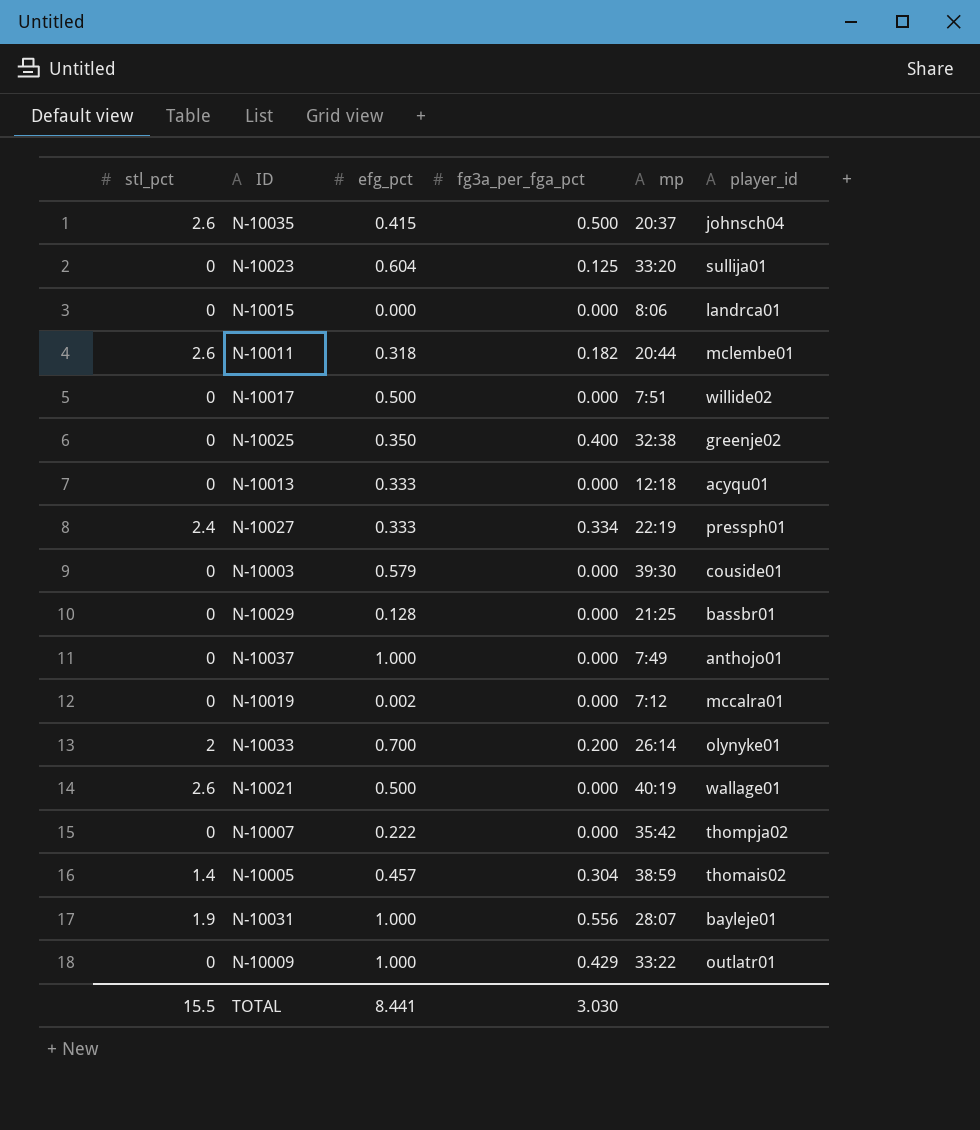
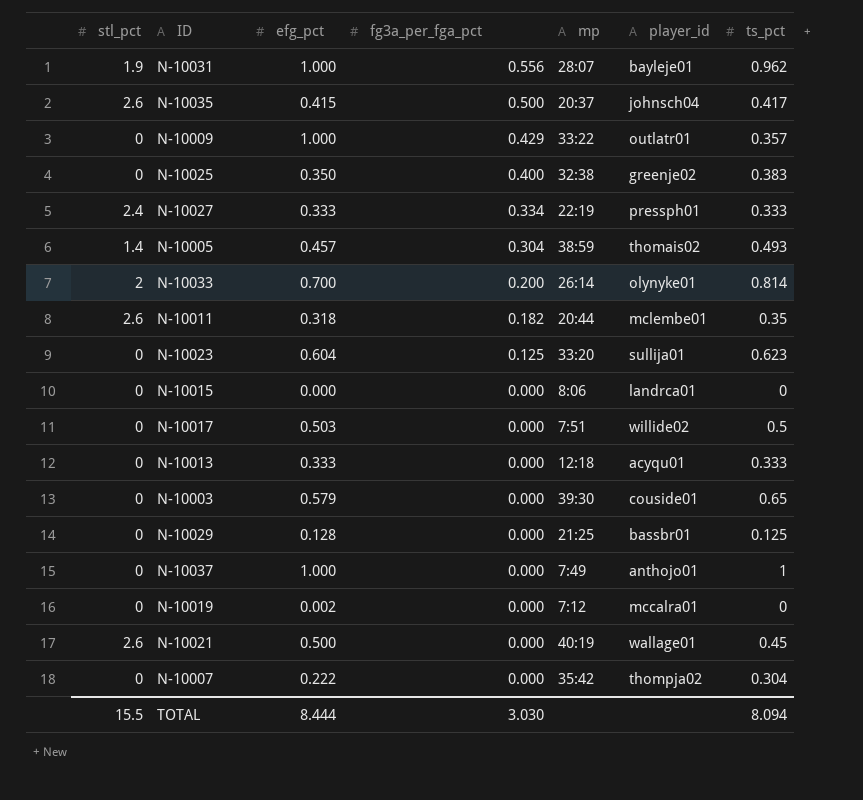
row order: none -> fg3a_per_fga_pct descending
column ts_pct | position: none -> 7
N-10017 | efg_pct: 0.500 -> 0.503
TOTAL | efg_pct: 8.441 -> 8.444

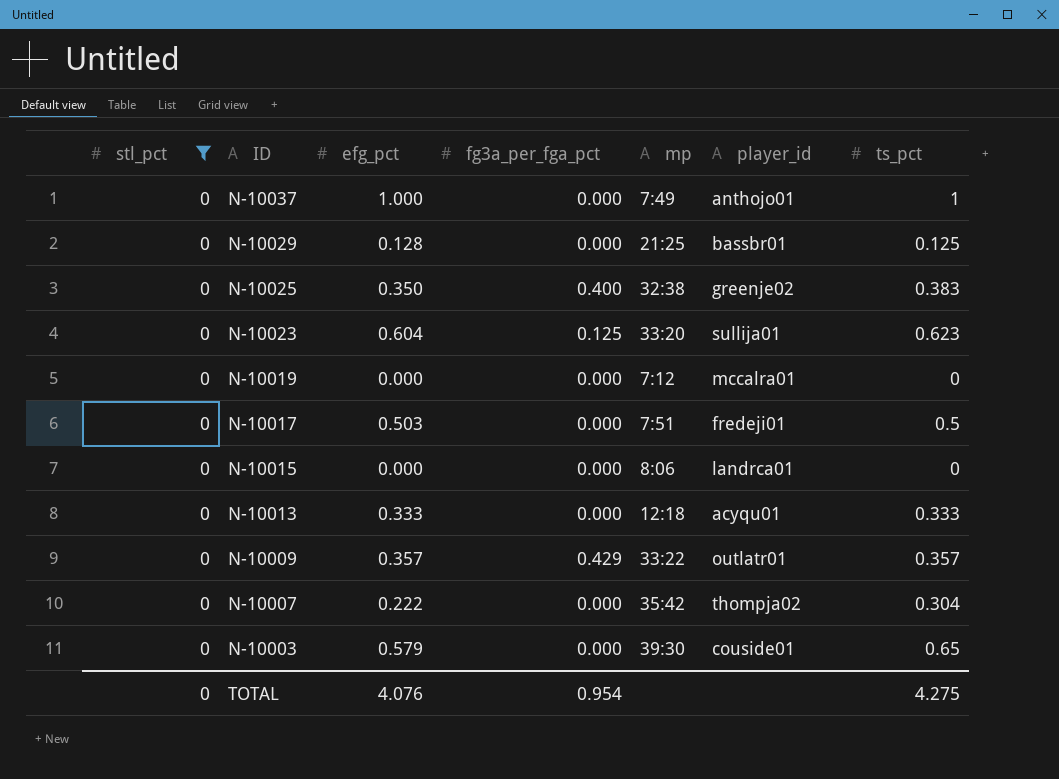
filter: none -> stl_pct = 0
row order: fg3a_per_fga_pct descending -> ID descending
N-10019 | efg_pct: 0.002 -> 0.000
N-10017 | player_id: willide02 -> fredeji01
N-10009 | efg_pct: 1.000 -> 0.357
TOTAL | stl_pct: 15.5 -> 0
TOTAL | efg_pct: 8.444 -> 4.076
TOTAL | fg3a_per_fga_pct: 3.030 -> 0.954
TOTAL | ts_pct: 8.094 -> 4.275

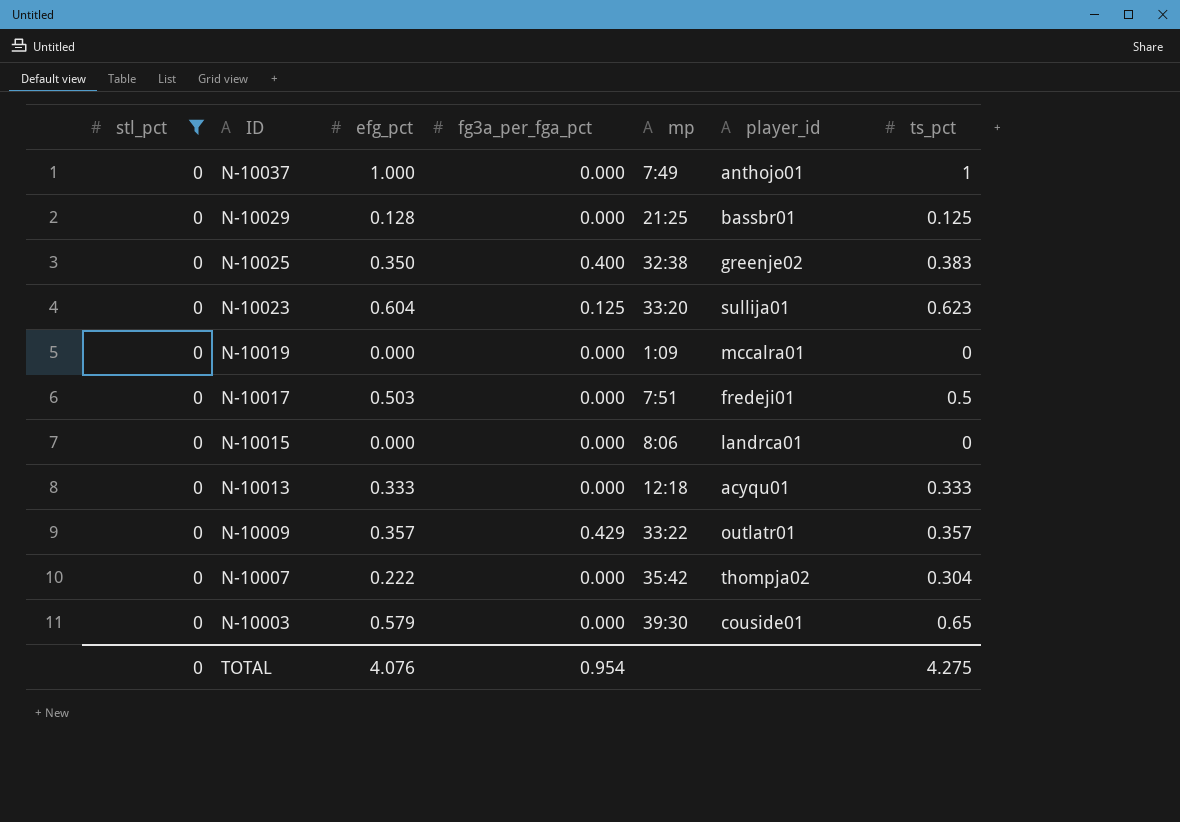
N-10019 | mp: 7:12 -> 1:09

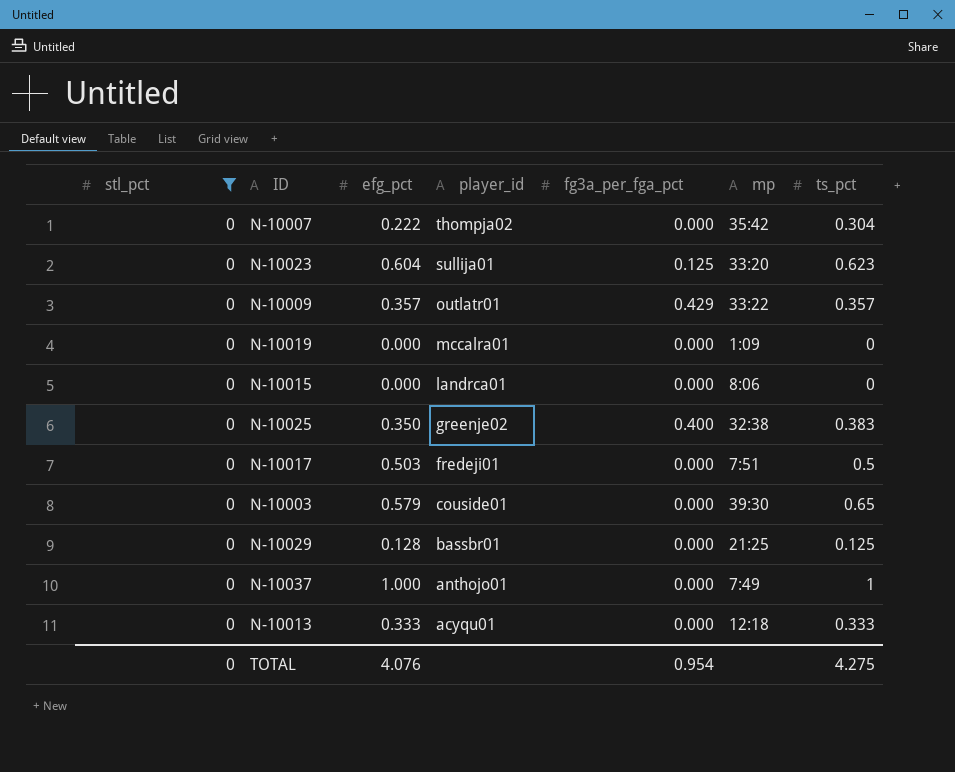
row order: ID descending -> player_id descending
column player_id | position: 6 -> 4

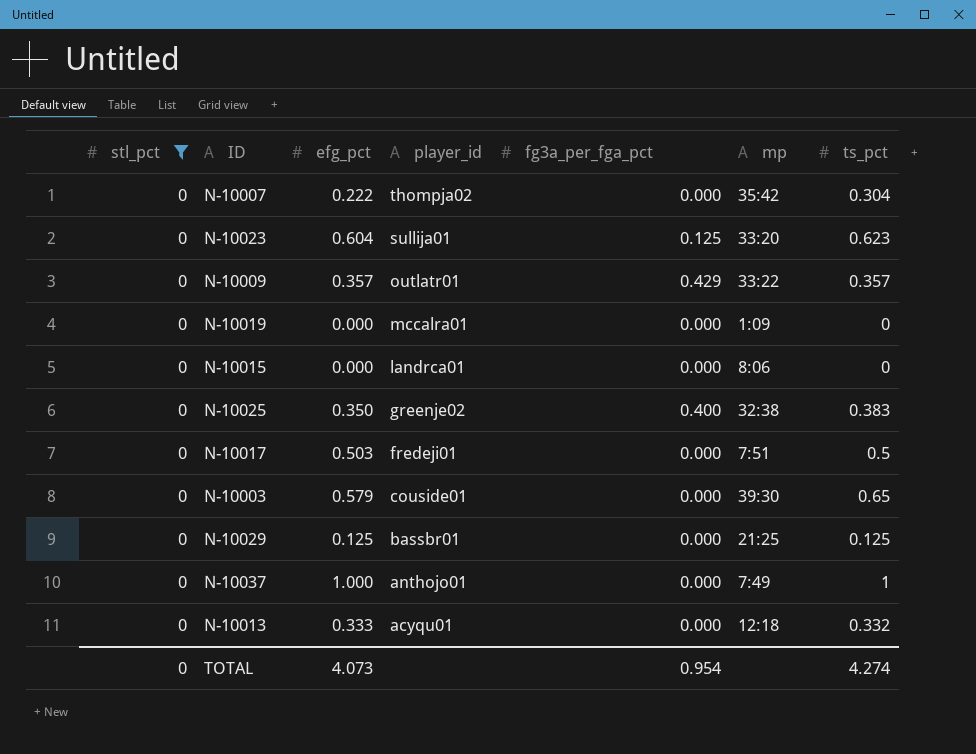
N-10029 | efg_pct: 0.128 -> 0.125
N-10013 | ts_pct: 0.333 -> 0.332
TOTAL | efg_pct: 4.076 -> 4.073
TOTAL | ts_pct: 4.275 -> 4.274

